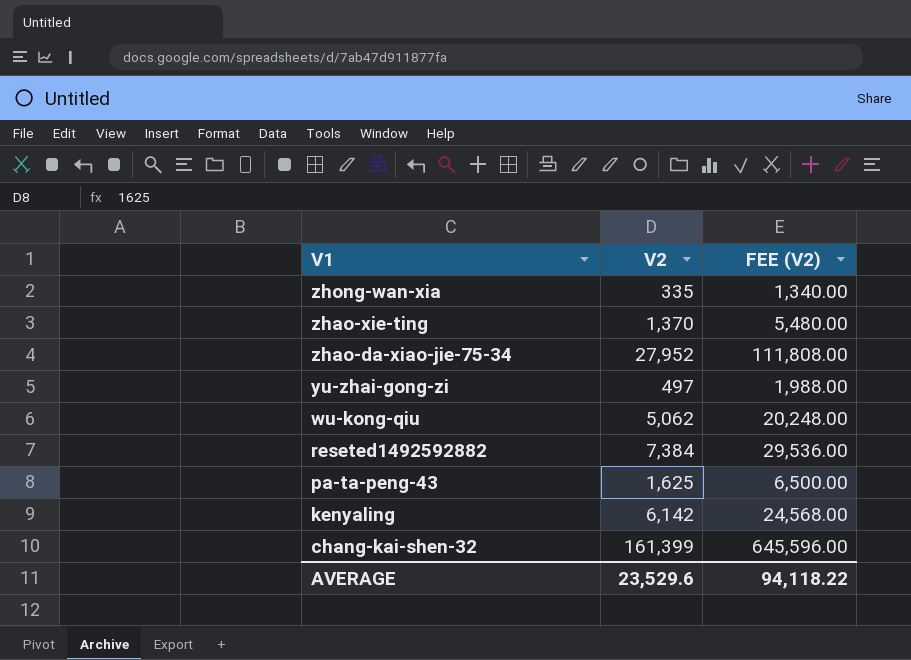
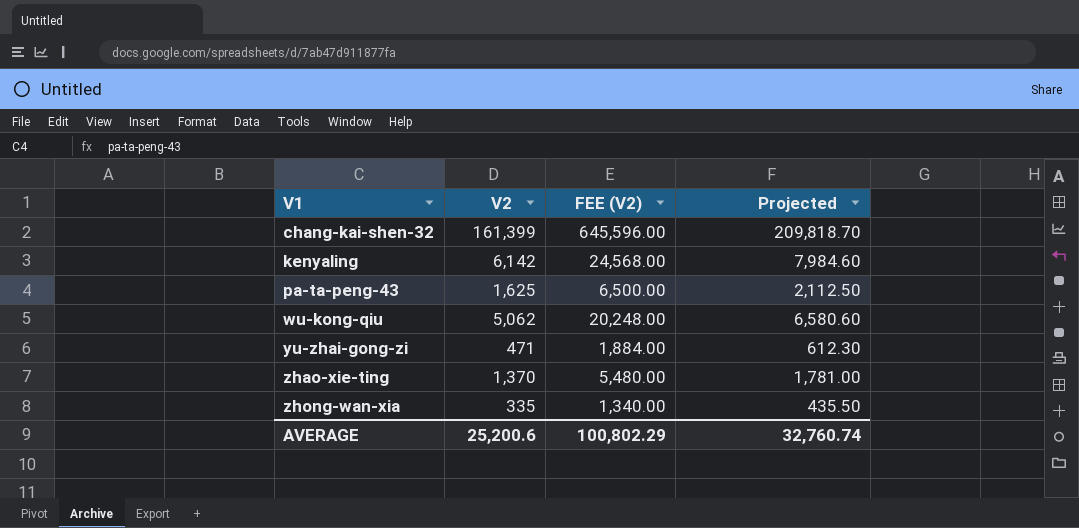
row order: V1 descending -> V1 ascending
column Projected | formula: none -> [V2] * 1.3
row zhao-da-xiao-jie-75-34: 27,952 | 111,808.00 -> none
row reseted1492592882: 7,384 | 29,536.00 -> none
yu-zhai-gong-zi | V2: 497 -> 471
yu-zhai-gong-zi | FEE (V2): 1,988.00 -> 1,884.00
AVERAGE | V2: 23,529.6 -> 25,200.6
AVERAGE | FEE (V2): 94,118.22 -> 100,802.29

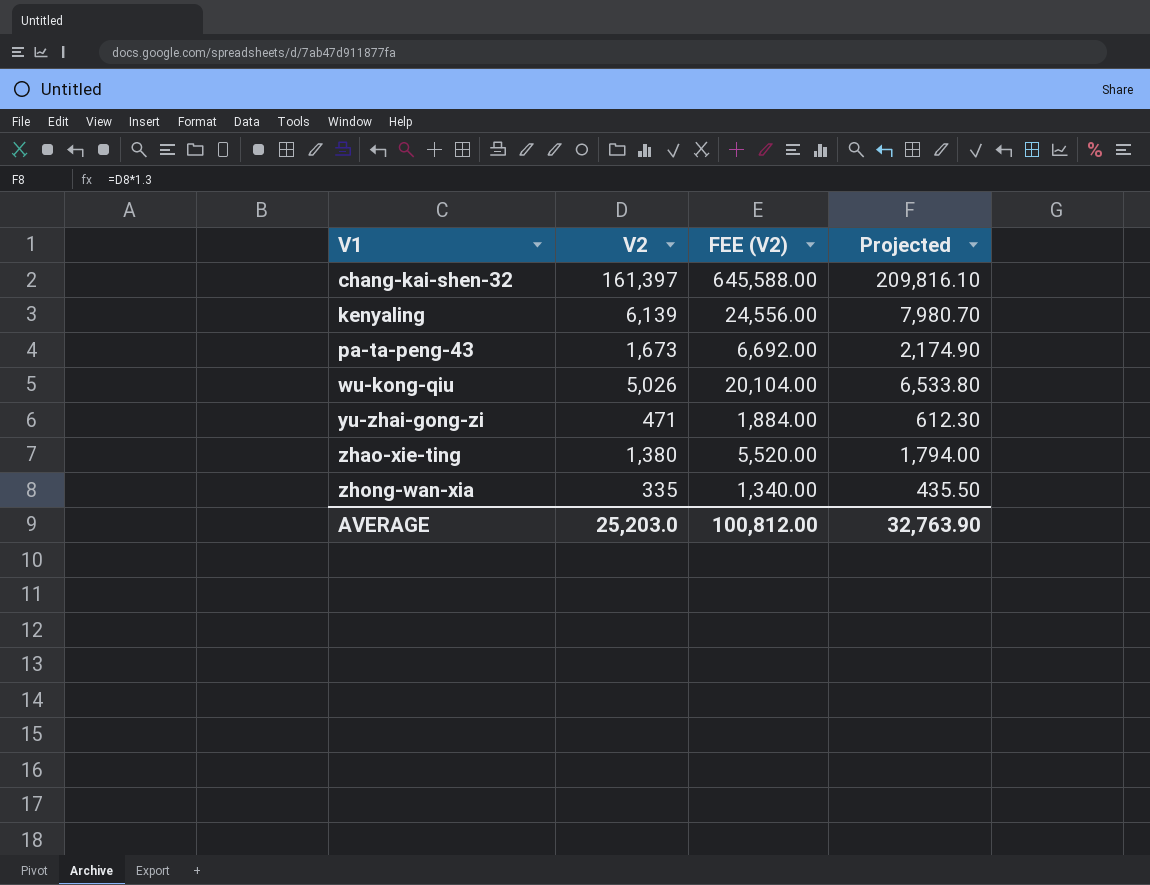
chang-kai-shen-32 | V2: 161,399 -> 161,397
chang-kai-shen-32 | FEE (V2): 645,596.00 -> 645,588.00
chang-kai-shen-32 | Projected: 209,818.70 -> 209,816.10
kenyaling | V2: 6,142 -> 6,139
kenyaling | FEE (V2): 24,568.00 -> 24,556.00
kenyaling | Projected: 7,984.60 -> 7,980.70
pa-ta-peng-43 | V2: 1,625 -> 1,673
pa-ta-peng-43 | FEE (V2): 6,500.00 -> 6,692.00
pa-ta-peng-43 | Projected: 2,112.50 -> 2,174.90
wu-kong-qiu | V2: 5,062 -> 5,026
wu-kong-qiu | FEE (V2): 20,248.00 -> 20,104.00
wu-kong-qiu | Projected: 6,580.60 -> 6,533.80
zhao-xie-ting | V2: 1,370 -> 1,380
zhao-xie-ting | FEE (V2): 5,480.00 -> 5,520.00
zhao-xie-ting | Projected: 1,781.00 -> 1,794.00
AVERAGE | V2: 25,200.6 -> 25,203.0
AVERAGE | FEE (V2): 100,802.29 -> 100,812.00
AVERAGE | Projected: 32,760.74 -> 32,763.90

